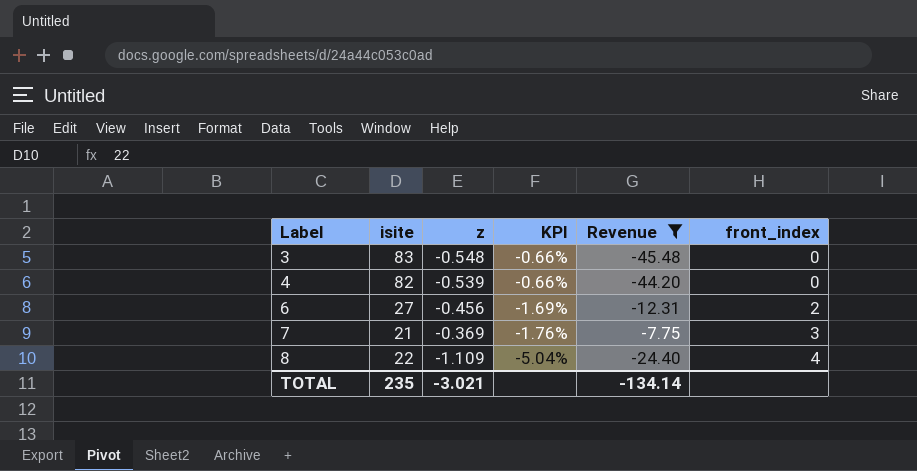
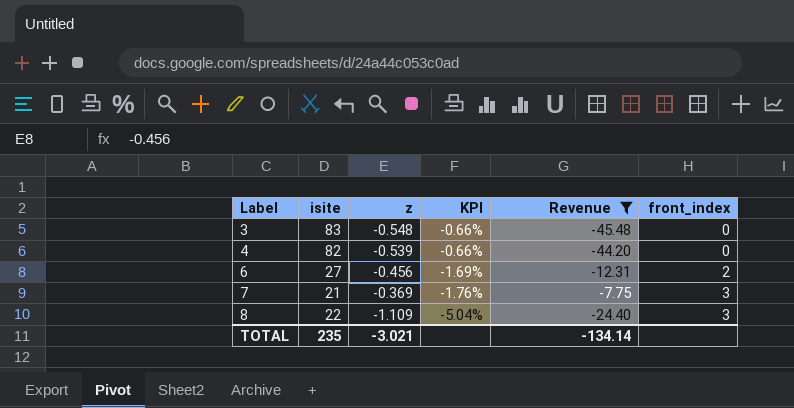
8 | front_index: 4 -> 3

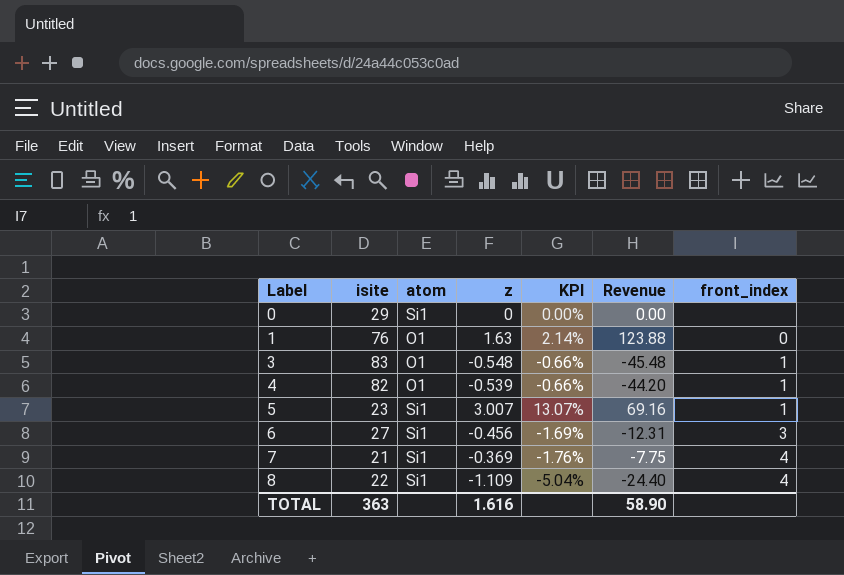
filter: Revenue <= -7.75 -> none
column atom | position: none -> 3
3 | front_index: 0 -> 1
4 | front_index: 0 -> 1
6 | front_index: 2 -> 3
7 | front_index: 3 -> 4
8 | front_index: 3 -> 4
TOTAL | isite: 235 -> 363
TOTAL | z: -3.021 -> 1.616
TOTAL | Revenue: -134.14 -> 58.90

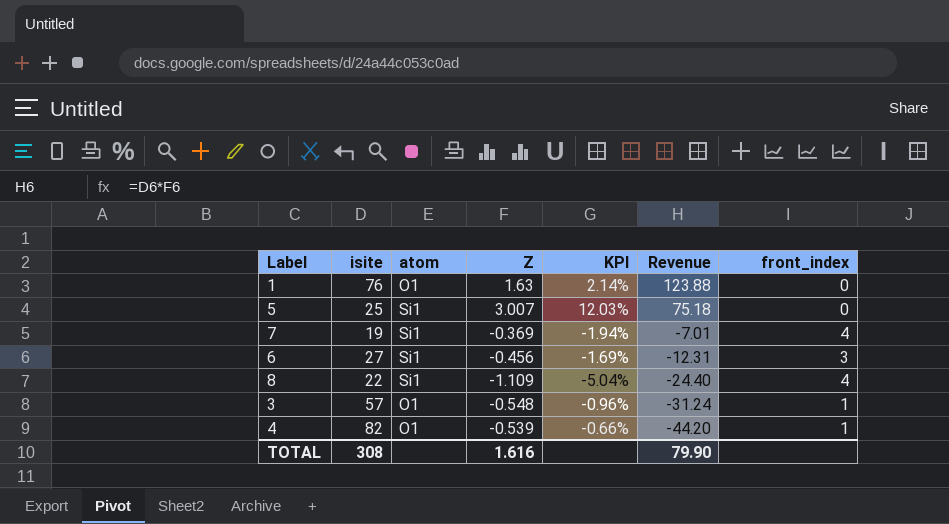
row order: Label ascending -> Revenue descending
column name: z -> Z
row 0: 29 | Si1 | 0 | 0.00% | 0.00 | none -> none
5 | isite: 23 -> 25
5 | KPI: 13.07% -> 12.03%
5 | Revenue: 69.16 -> 75.18
5 | front_index: 1 -> 0
7 | isite: 21 -> 19
7 | KPI: -1.76% -> -1.94%
7 | Revenue: -7.75 -> -7.01
3 | isite: 83 -> 57
3 | KPI: -0.66% -> -0.96%
3 | Revenue: -45.48 -> -31.24
TOTAL | isite: 363 -> 308
TOTAL | Revenue: 58.90 -> 79.90

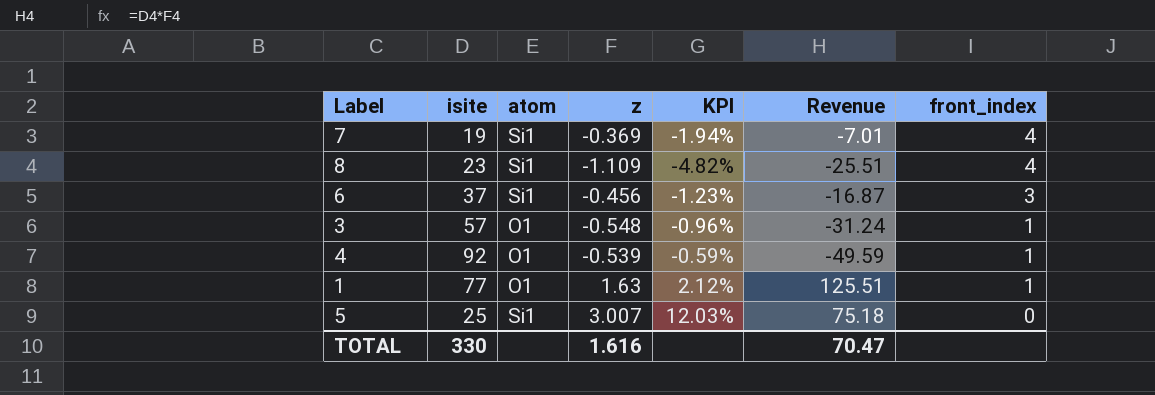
row order: Revenue descending -> front_index descending
column name: Z -> z
8 | isite: 22 -> 23
8 | KPI: -5.04% -> -4.82%
8 | Revenue: -24.40 -> -25.51
6 | isite: 27 -> 37
6 | KPI: -1.69% -> -1.23%
6 | Revenue: -12.31 -> -16.87
4 | isite: 82 -> 92
4 | KPI: -0.66% -> -0.59%
4 | Revenue: -44.20 -> -49.59
1 | isite: 76 -> 77
1 | KPI: 2.14% -> 2.12%
1 | Revenue: 123.88 -> 125.51
1 | front_index: 0 -> 1
TOTAL | isite: 308 -> 330
TOTAL | Revenue: 79.90 -> 70.47

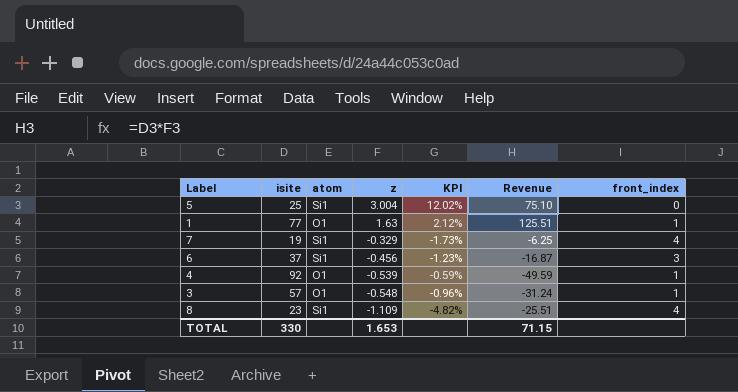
row order: front_index descending -> z descending
5 | z: 3.007 -> 3.004
5 | KPI: 12.03% -> 12.02%
5 | Revenue: 75.18 -> 75.10
7 | z: -0.369 -> -0.329
7 | KPI: -1.94% -> -1.73%
7 | Revenue: -7.01 -> -6.25
TOTAL | z: 1.616 -> 1.653
TOTAL | Revenue: 70.47 -> 71.15

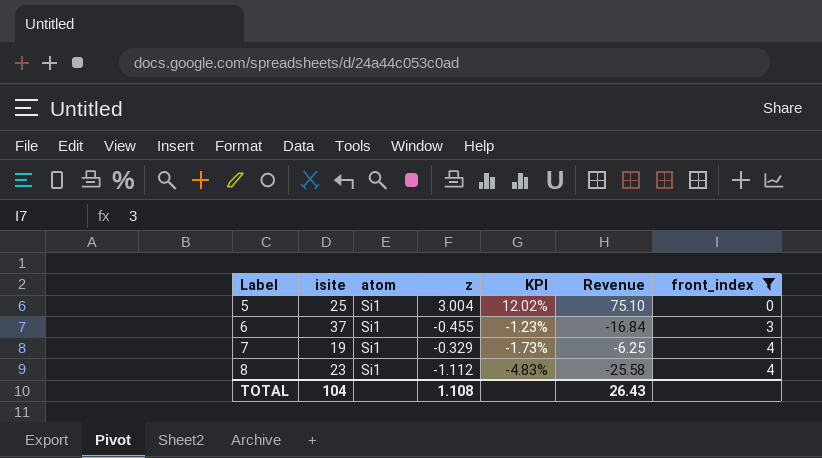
filter: none -> front_index != 1
row order: z descending -> Label ascending
6 | z: -0.456 -> -0.455
6 | Revenue: -16.87 -> -16.84
8 | z: -1.109 -> -1.112
8 | KPI: -4.82% -> -4.83%
8 | Revenue: -25.51 -> -25.58
TOTAL | isite: 330 -> 104
TOTAL | z: 1.653 -> 1.108
TOTAL | Revenue: 71.15 -> 26.43

